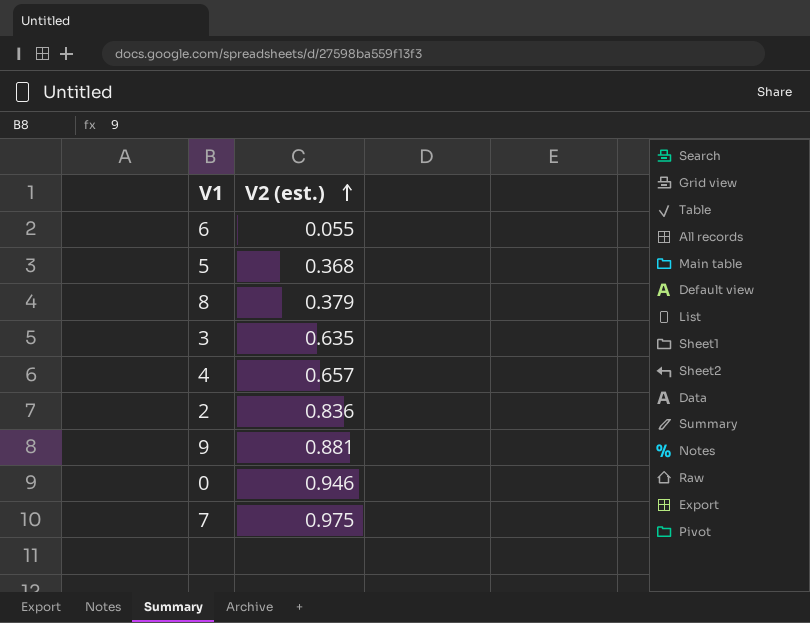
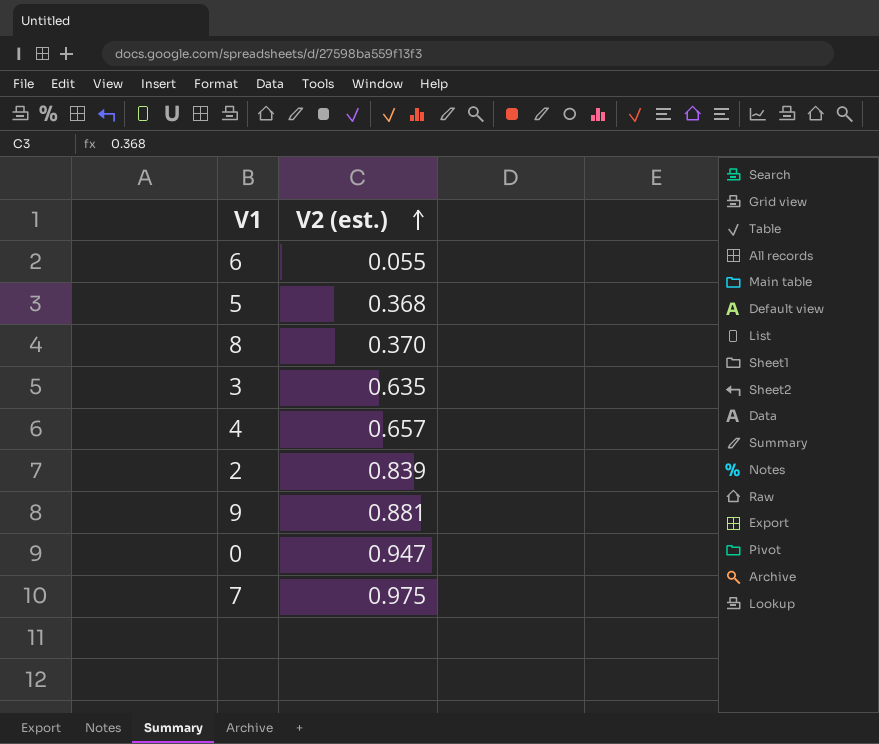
8 | V2 (est.): 0.379 -> 0.370
2 | V2 (est.): 0.836 -> 0.839
0 | V2 (est.): 0.946 -> 0.947

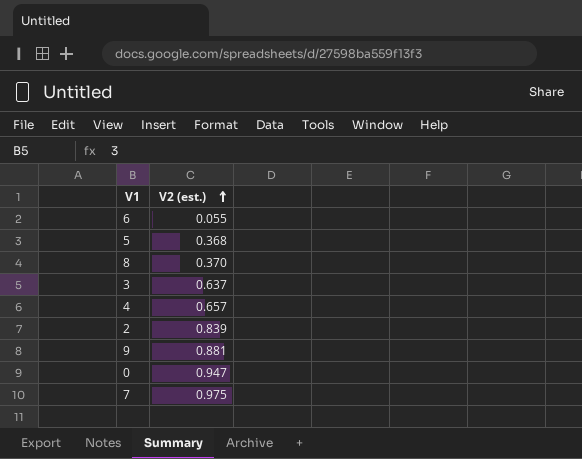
3 | V2 (est.): 0.635 -> 0.637

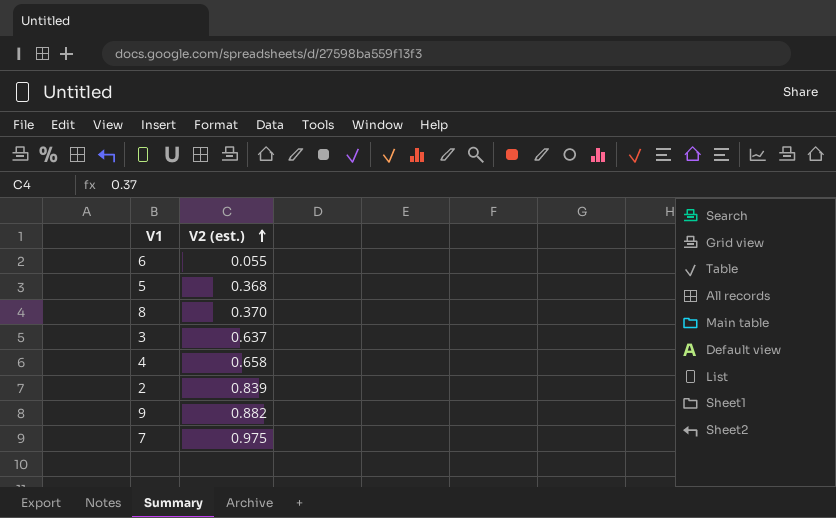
row 0: 0.947 -> none
4 | V2 (est.): 0.657 -> 0.658
9 | V2 (est.): 0.881 -> 0.882

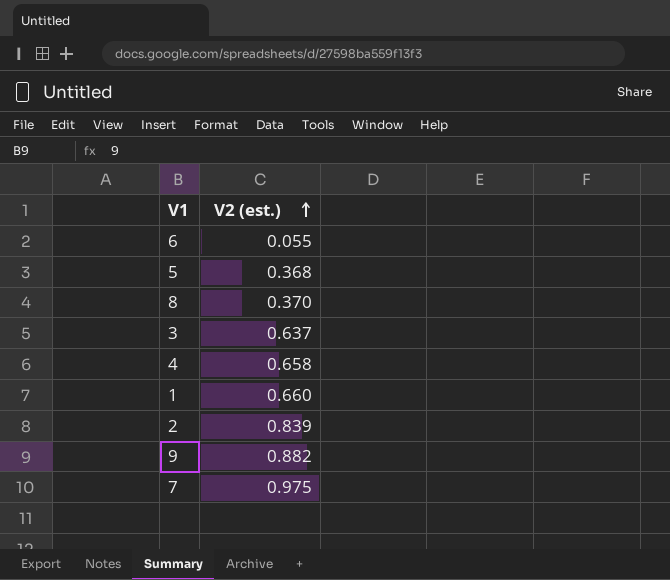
row 1: none -> 0.660

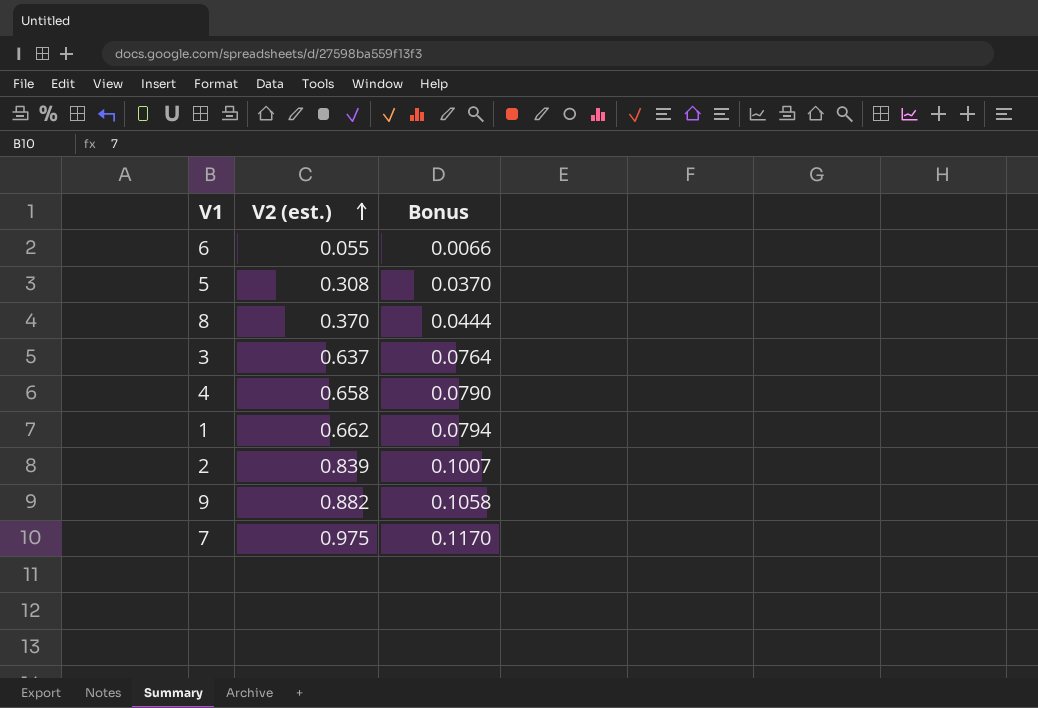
column Bonus | formula: none -> [V2 (est.)] * 0.12
5 | V2 (est.): 0.368 -> 0.308
1 | V2 (est.): 0.660 -> 0.662

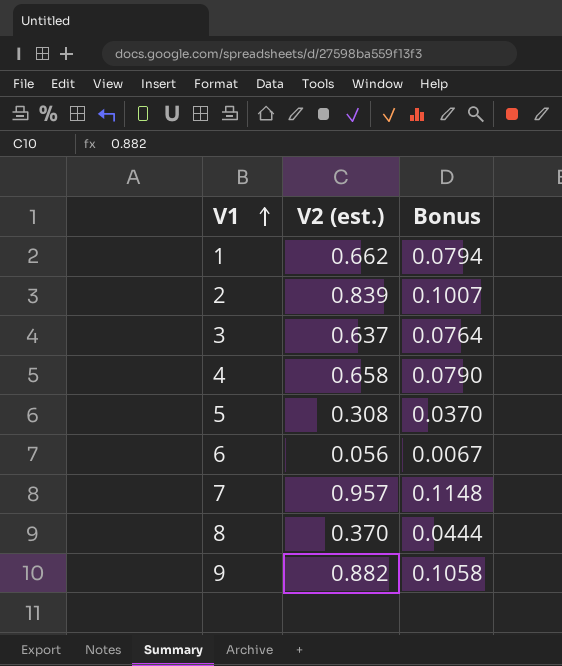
row order: V2 (est.) ascending -> V1 ascending
6 | V2 (est.): 0.055 -> 0.056
6 | Bonus: 0.0066 -> 0.0067
7 | V2 (est.): 0.975 -> 0.957
7 | Bonus: 0.1170 -> 0.1148

